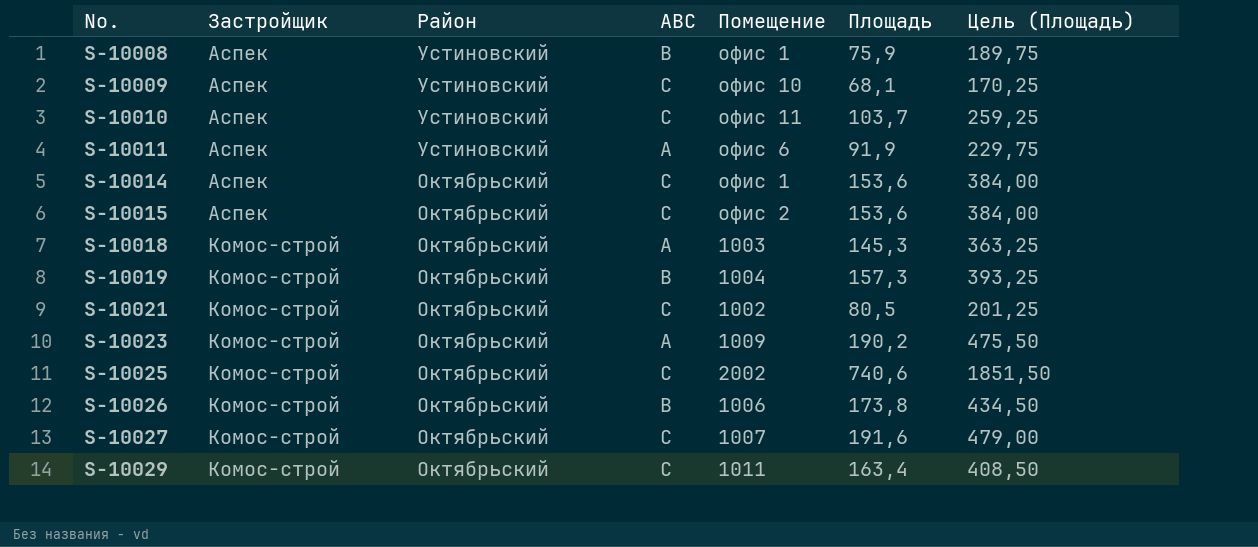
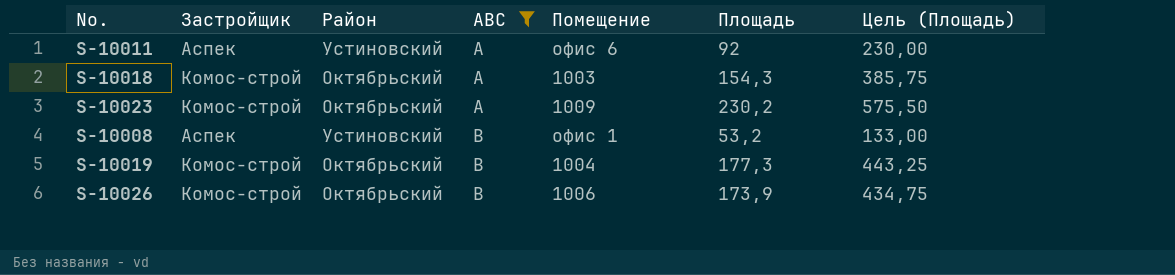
filter: none -> АВС != С
row order: No. ascending -> АВС ascending
S-10011 | Площадь: 91,9 -> 92
S-10011 | Цель (Площадь): 229,75 -> 230,00
S-10018 | Площадь: 145,3 -> 154,3
S-10018 | Цель (Площадь): 363,25 -> 385,75
S-10023 | Площадь: 190,2 -> 230,2
S-10023 | Цель (Площадь): 475,50 -> 575,50
S-10008 | Площадь: 75,9 -> 53,2
S-10008 | Цель (Площадь): 189,75 -> 133,00
S-10019 | Площадь: 157,3 -> 177,3
S-10019 | Цель (Площадь): 393,25 -> 443,25
S-10026 | Площадь: 173,8 -> 173,9
S-10026 | Цель (Площадь): 434,50 -> 434,75

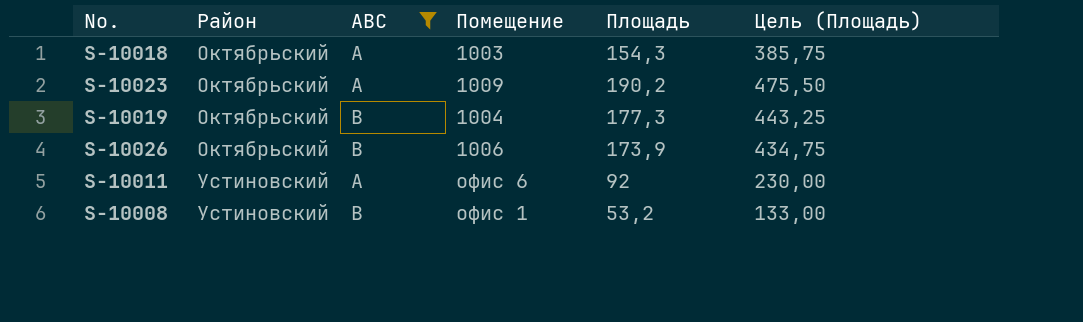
row order: АВС ascending -> Район ascending
column Застройщик | position: 2 -> none
S-10023 | Площадь: 230,2 -> 190,2
S-10023 | Цель (Площадь): 575,50 -> 475,50

